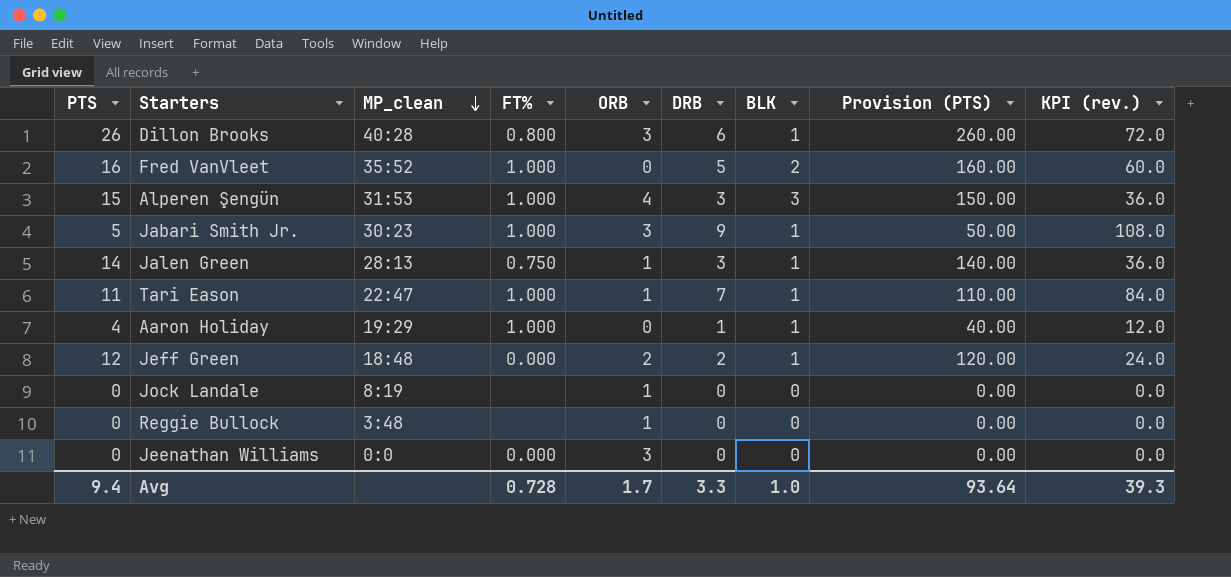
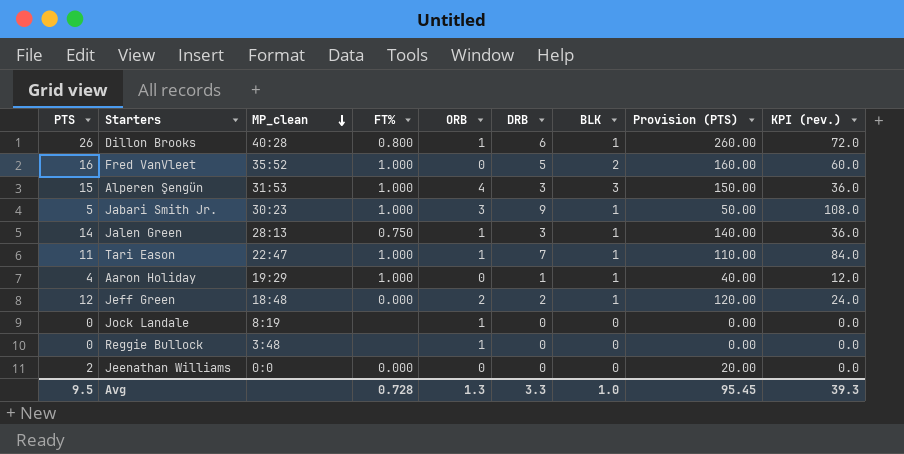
Dillon Brooks | ORB: 3 -> 1
Jeenathan Williams | PTS: 0 -> 2
Jeenathan Williams | ORB: 3 -> 0
Jeenathan Williams | Provision (PTS): 0.00 -> 20.00
Avg | PTS: 9.4 -> 9.5
Avg | ORB: 1.7 -> 1.3
Avg | Provision (PTS): 93.64 -> 95.45

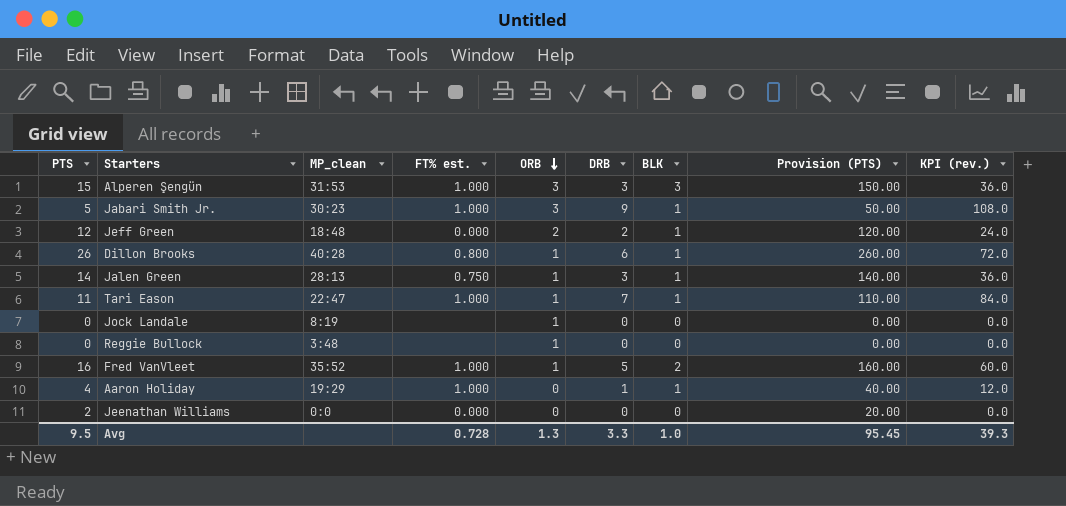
row order: MP_clean descending -> ORB descending
column name: FT% -> FT% est.
Alperen Şengün | ORB: 4 -> 3
Fred VanVleet | ORB: 0 -> 1

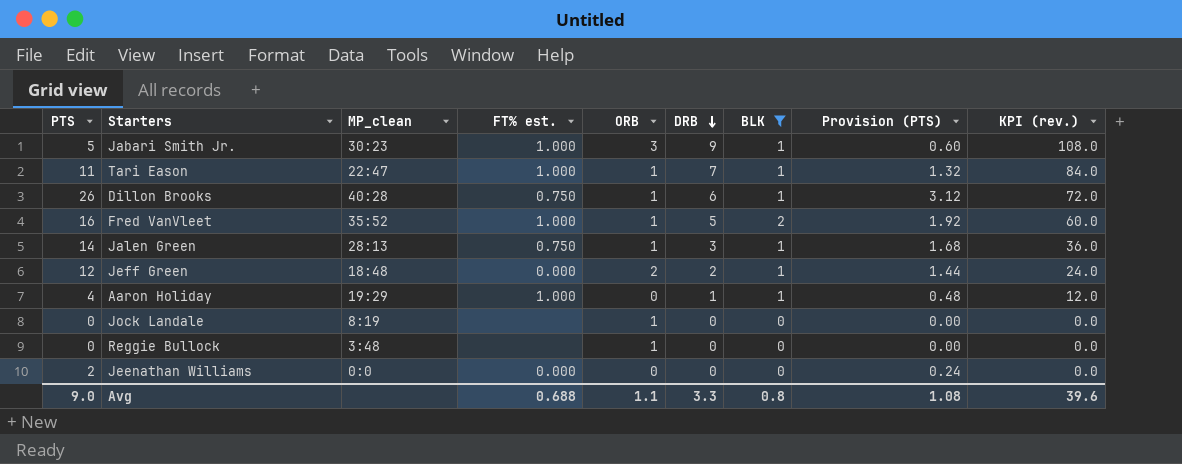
filter: none -> BLK != 3
row order: ORB descending -> DRB descending
column Provision (PTS) | formula: [PTS] * 10 -> [PTS] * 0.12
Dillon Brooks | FT% est.: 0.800 -> 0.750
Avg | PTS: 9.5 -> 9.0
Avg | FT% est.: 0.728 -> 0.688
Avg | ORB: 1.3 -> 1.1
Avg | BLK: 1.0 -> 0.8
Avg | Provision (PTS): 95.45 -> 1.08
Avg | KPI (rev.): 39.3 -> 39.6

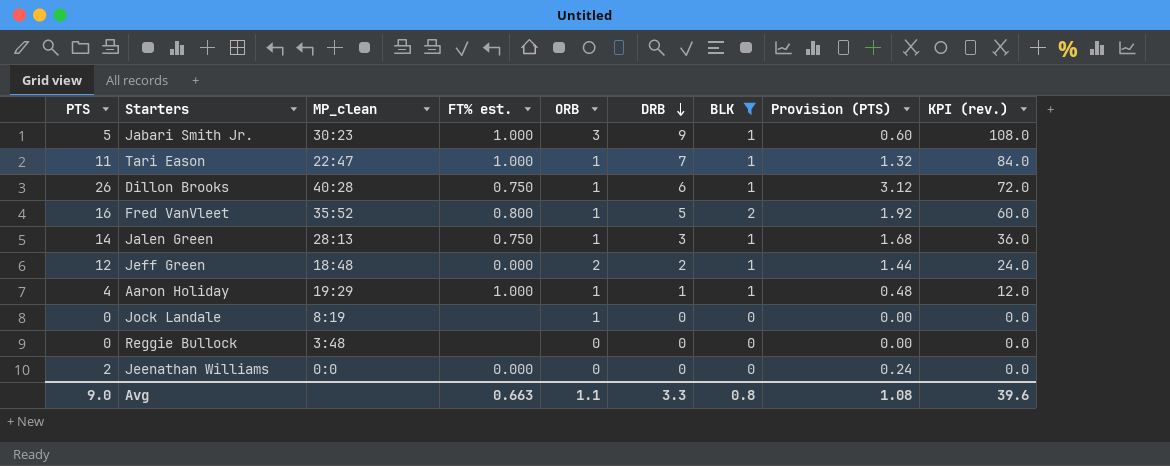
Fred VanVleet | FT% est.: 1.000 -> 0.800
Aaron Holiday | ORB: 0 -> 1
Reggie Bullock | ORB: 1 -> 0
Avg | FT% est.: 0.688 -> 0.663

